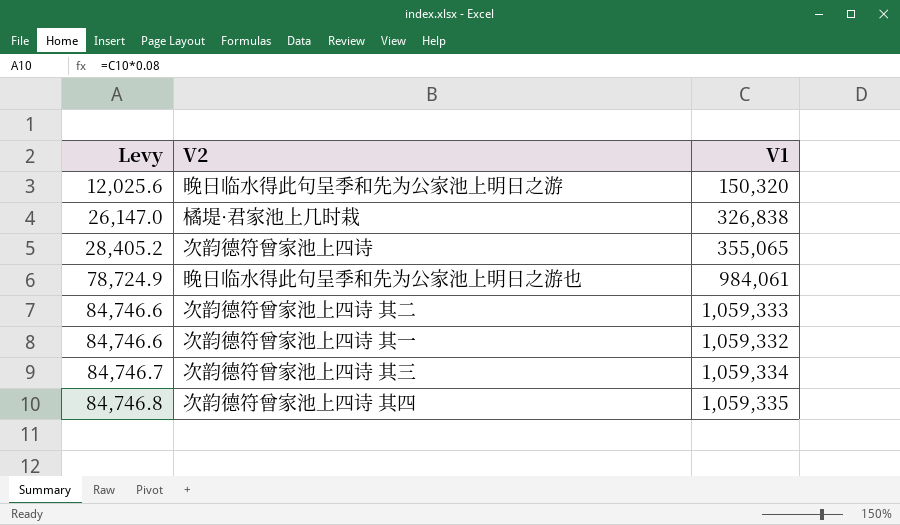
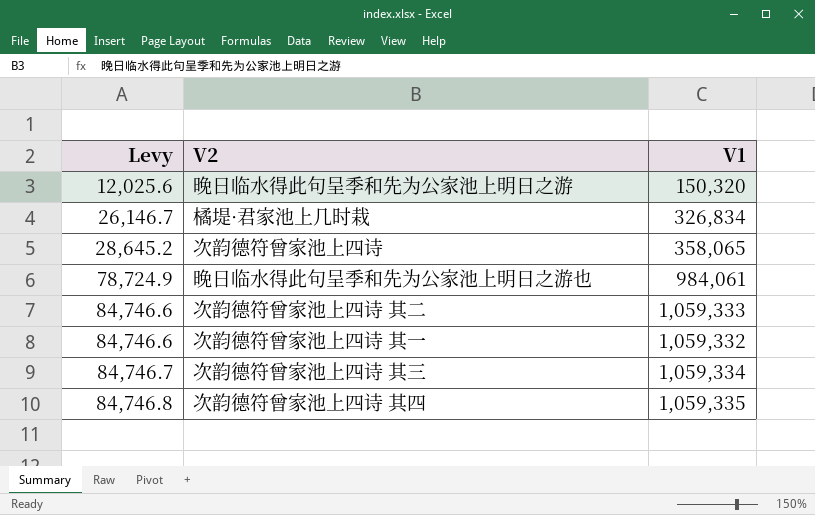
橘堤·君家池上几时栽 | Levy: 26,147.0 -> 26,146.7
橘堤·君家池上几时栽 | V1: 326,838 -> 326,834
次韵德符曾家池上四诗 | Levy: 28,405.2 -> 28,645.2
次韵德符曾家池上四诗 | V1: 355,065 -> 358,065

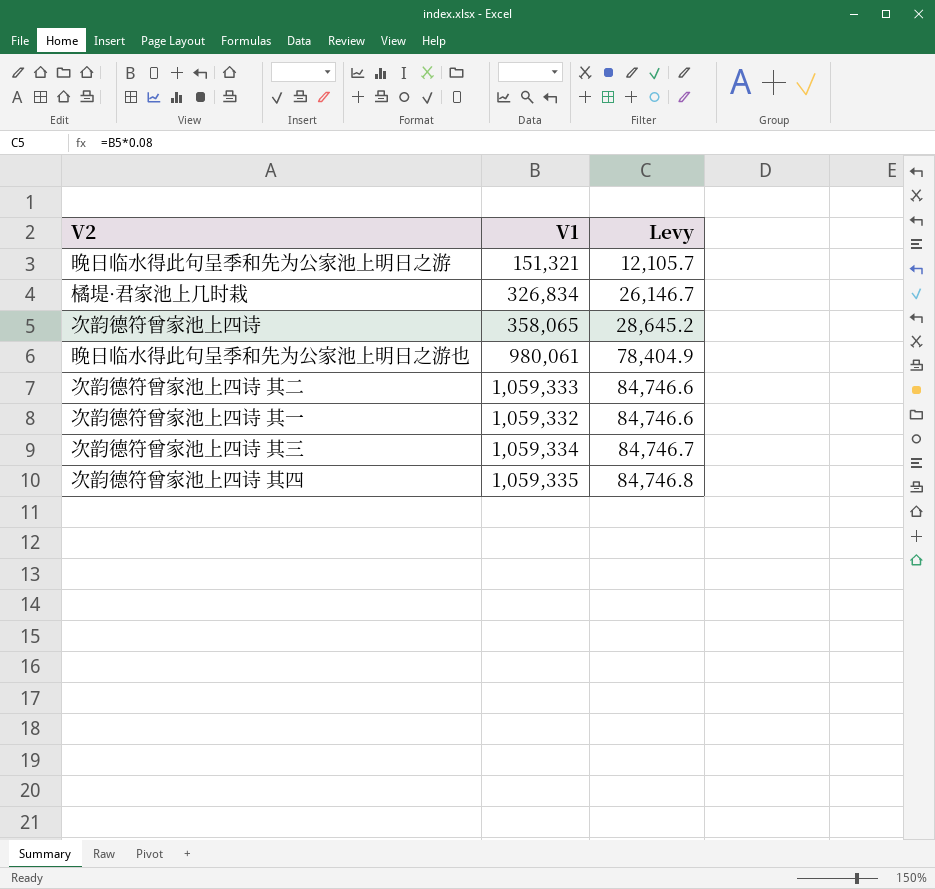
column Levy | position: 1 -> 3
晚日临水得此句呈季和先为公家池上明日之游 | V1: 150,320 -> 151,321
晚日临水得此句呈季和先为公家池上明日之游 | Levy: 12,025.6 -> 12,105.7
晚日临水得此句呈季和先为公家池上明日之游也 | V1: 984,061 -> 980,061
晚日临水得此句呈季和先为公家池上明日之游也 | Levy: 78,724.9 -> 78,404.9

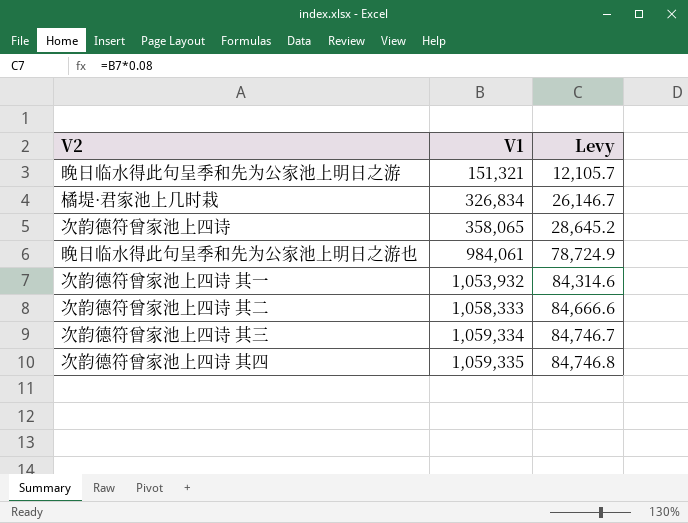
row order: Levy ascending -> V1 ascending
晚日临水得此句呈季和先为公家池上明日之游也 | V1: 980,061 -> 984,061
晚日临水得此句呈季和先为公家池上明日之游也 | Levy: 78,404.9 -> 78,724.9
次韵德符曾家池上四诗 其一 | V1: 1,059,332 -> 1,053,932
次韵德符曾家池上四诗 其一 | Levy: 84,746.6 -> 84,314.6
次韵德符曾家池上四诗 其二 | V1: 1,059,333 -> 1,058,333
次韵德符曾家池上四诗 其二 | Levy: 84,746.6 -> 84,666.6

